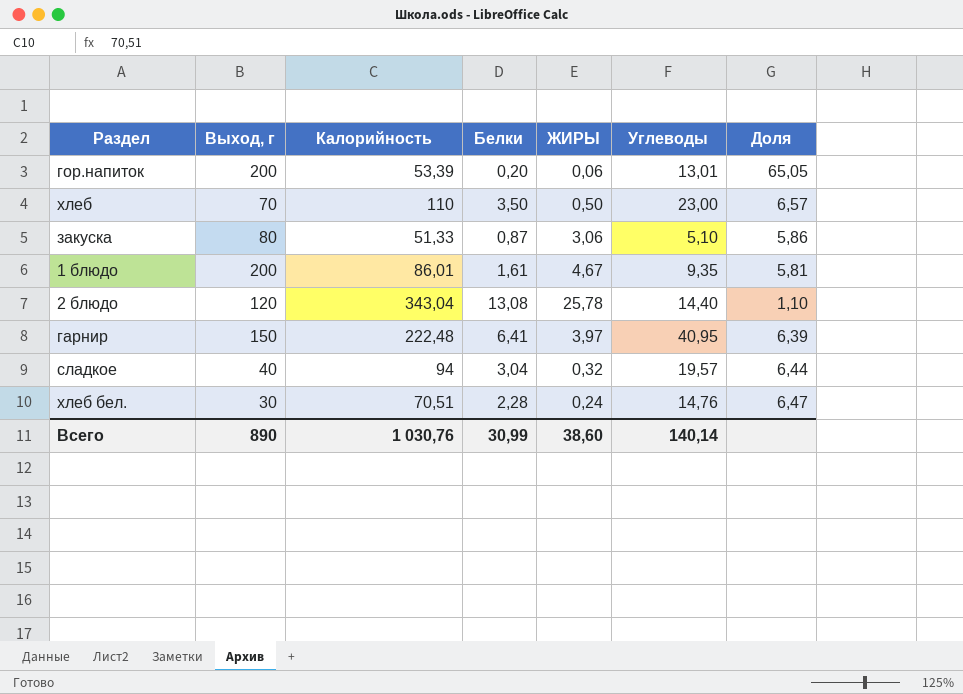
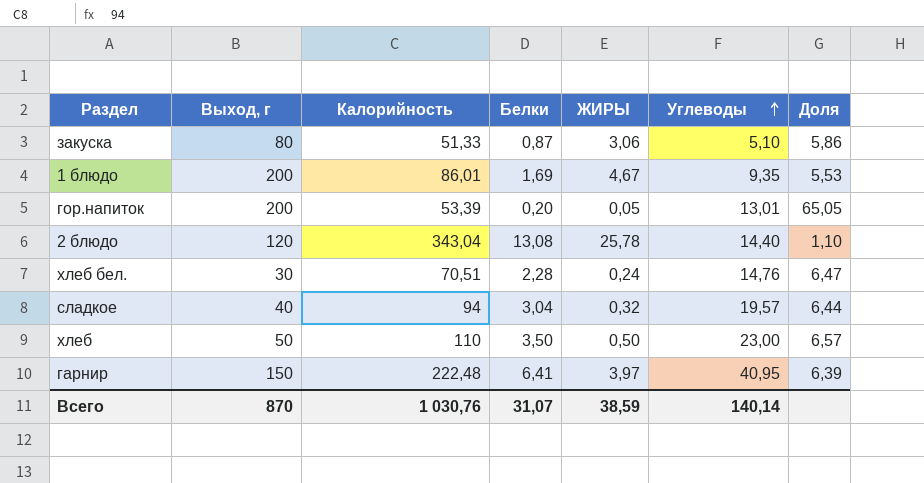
row order: none -> Углеводы ascending
1 блюдо | Белки: 1,61 -> 1,69
1 блюдо | Доля: 5,81 -> 5,53
гор.напиток | ЖИРЫ: 0,06 -> 0,05
хлеб | Выход, г: 70 -> 50
Всего | Выход, г: 890 -> 870
Всего | Белки: 30,99 -> 31,07
Всего | ЖИРЫ: 38,60 -> 38,59

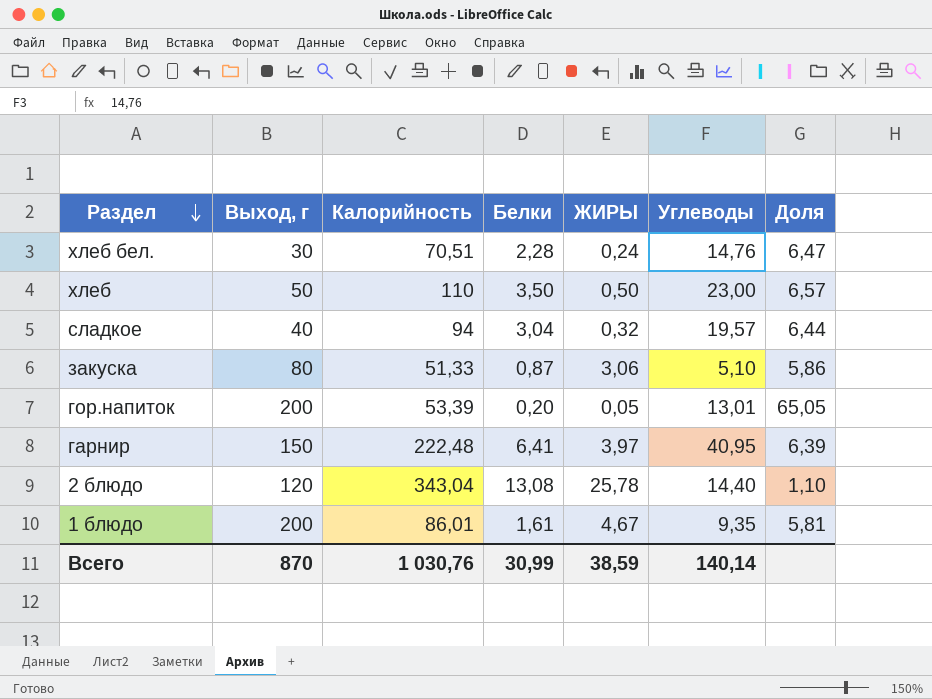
row order: Углеводы ascending -> Раздел descending
1 блюдо | Белки: 1,69 -> 1,61
1 блюдо | Доля: 5,53 -> 5,81
Всего | Белки: 31,07 -> 30,99

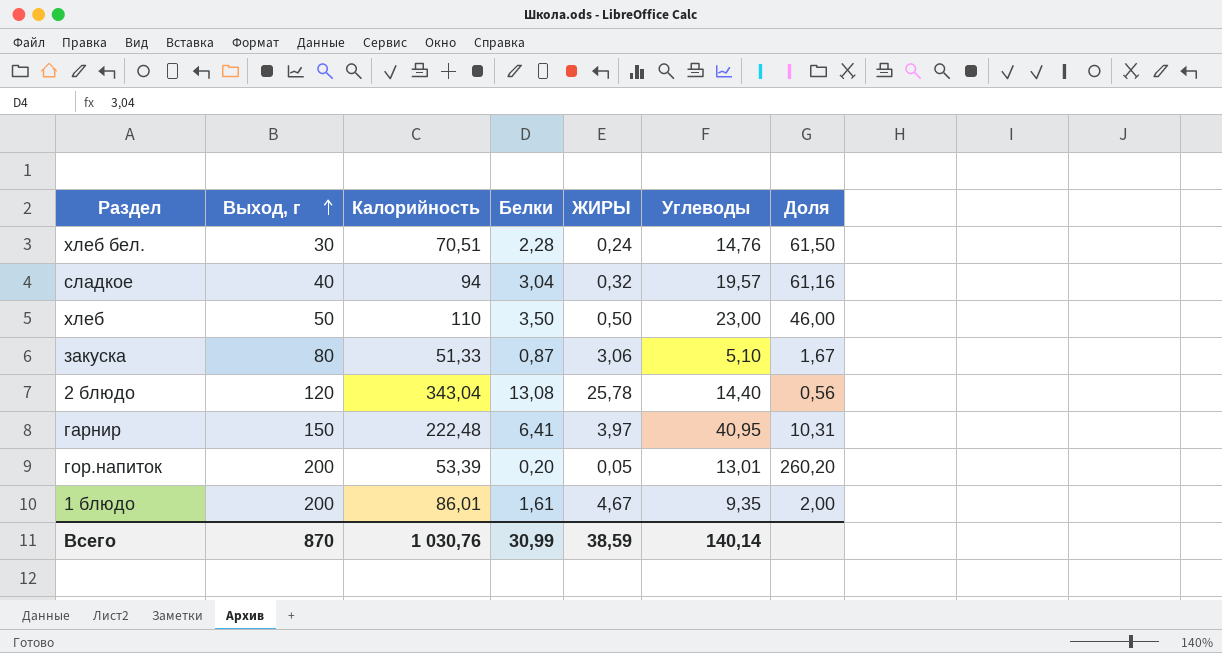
row order: Раздел descending -> Выход, г ascending
column Доля | formula: [Углеводы] / [Белки] -> [Углеводы] / [ЖИРЫ]

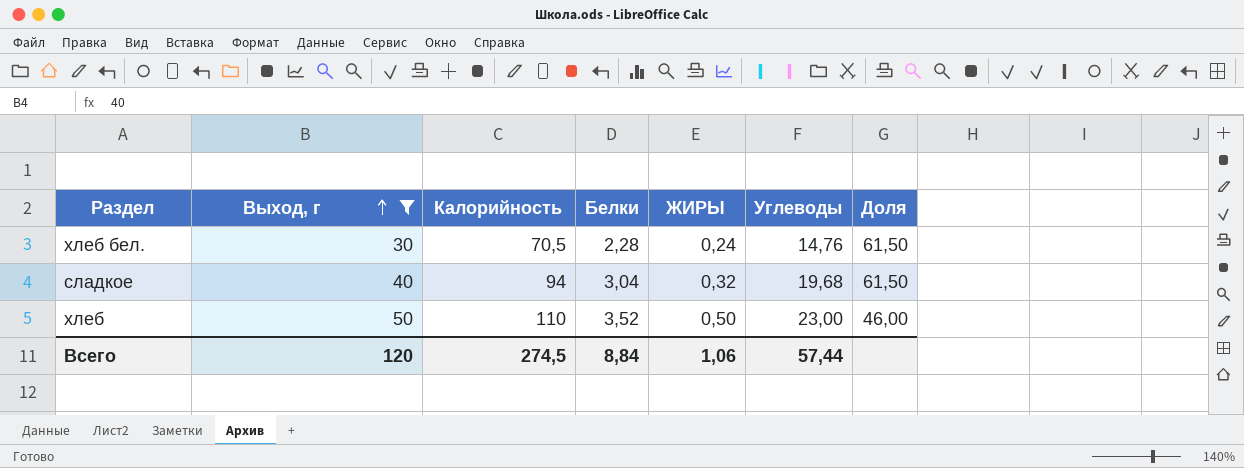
filter: none -> Выход, г <= 50
хлеб бел. | Калорийность: 70,51 -> 70,5
сладкое | Углеводы: 19,57 -> 19,68
сладкое | Доля: 61,16 -> 61,50
хлеб | Белки: 3,50 -> 3,52
Всего | Выход, г: 870 -> 120
Всего | Калорийность: 1 030,76 -> 274,5
Всего | Белки: 30,99 -> 8,84
Всего | ЖИРЫ: 38,59 -> 1,06
Всего | Углеводы: 140,14 -> 57,44

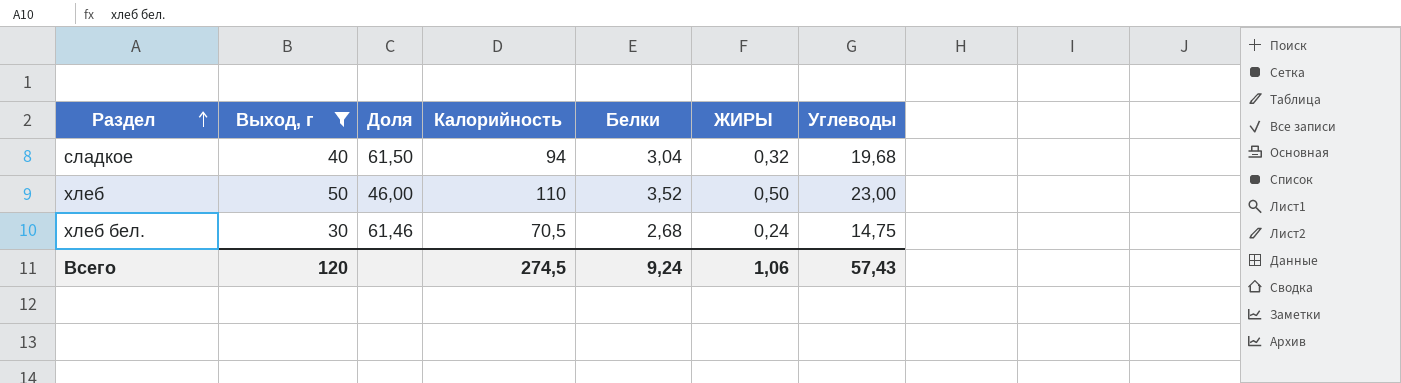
row order: Выход, г ascending -> Раздел ascending
column Доля | position: 7 -> 3
хлеб бел. | Доля: 61,50 -> 61,46
хлеб бел. | Белки: 2,28 -> 2,68
хлеб бел. | Углеводы: 14,76 -> 14,75
Всего | Белки: 8,84 -> 9,24
Всего | Углеводы: 57,44 -> 57,43

